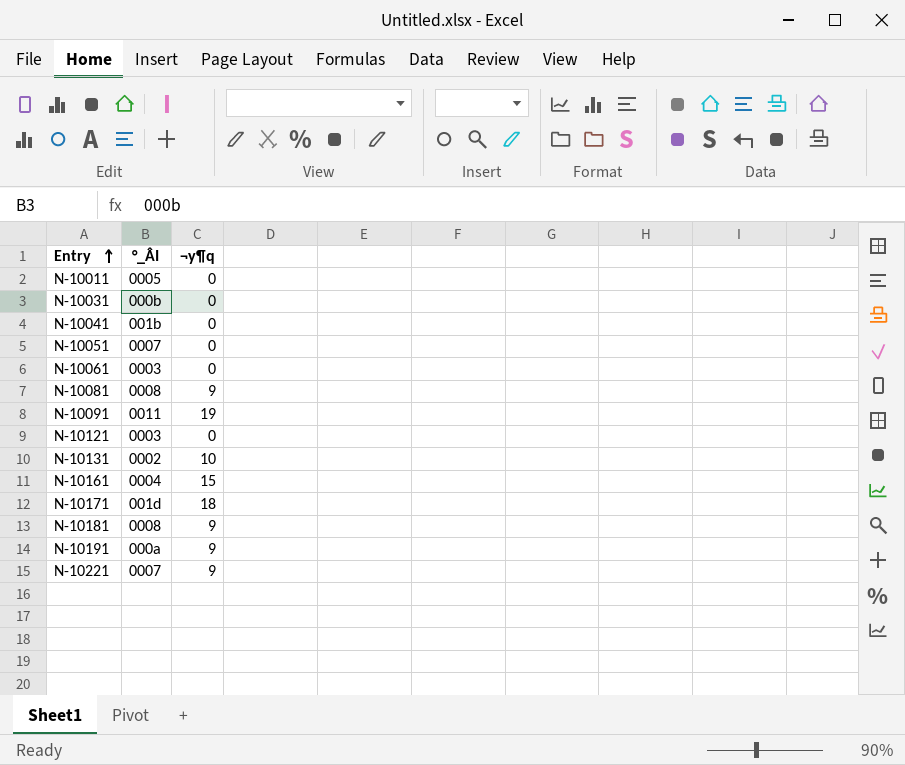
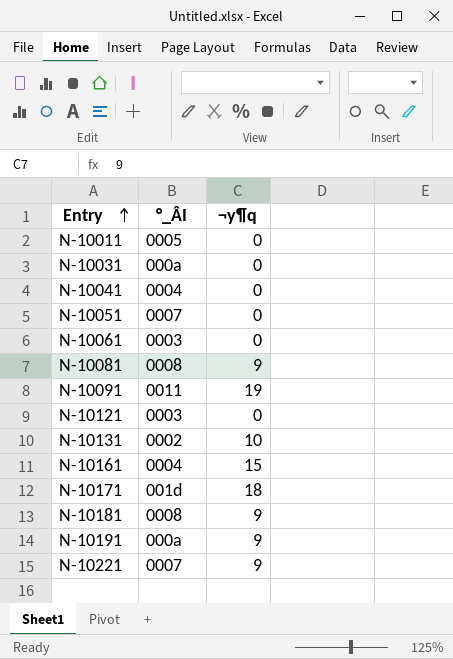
N-10031 | °_ÂI: 000b -> 000a
N-10041 | °_ÂI: 001b -> 0004

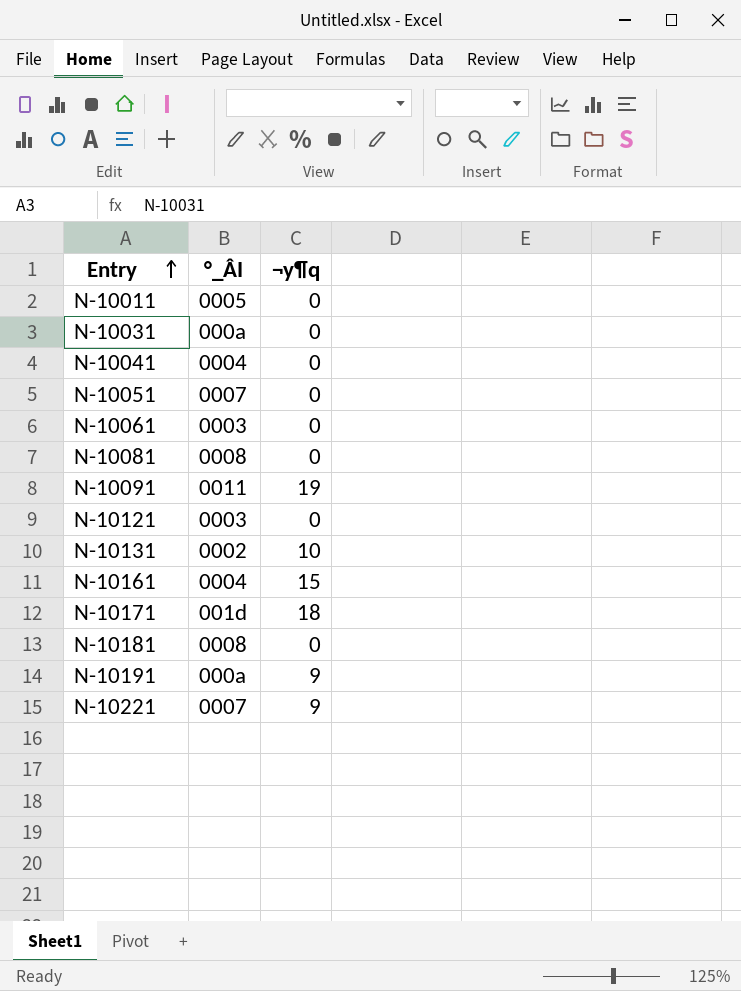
N-10081 | ¬y¶q: 9 -> 0
N-10181 | ¬y¶q: 9 -> 0

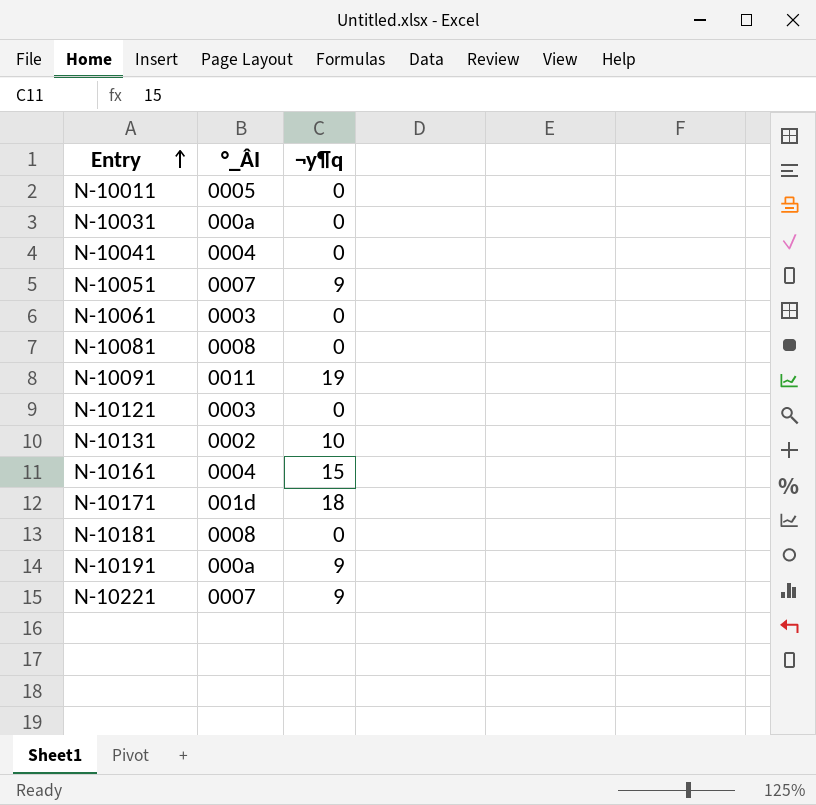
N-10051 | ¬y¶q: 0 -> 9

